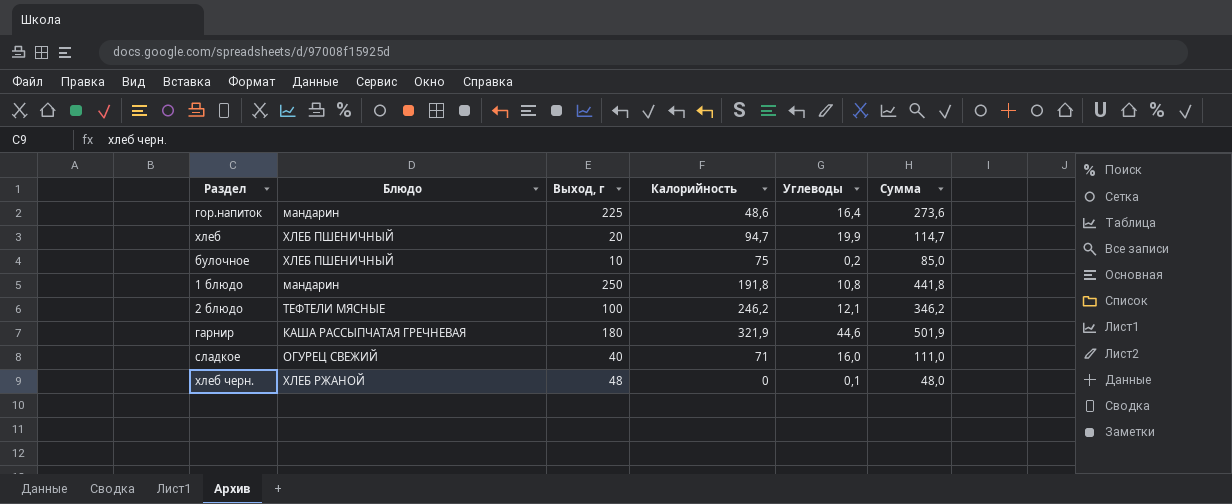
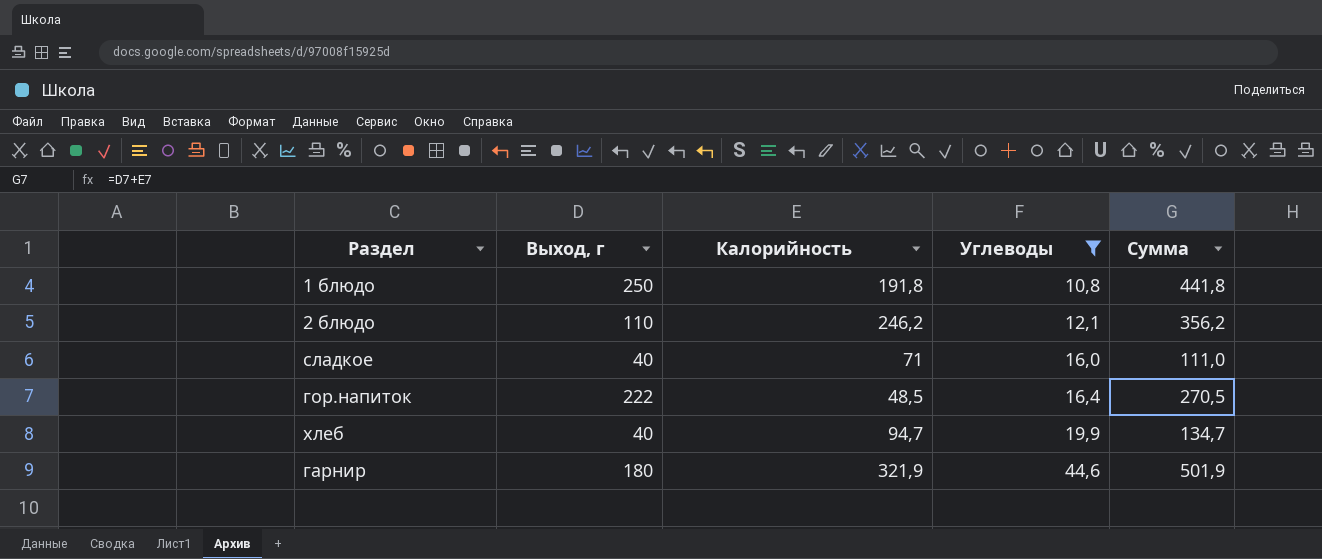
filter: none -> Углеводы >= 10,8
row order: none -> Углеводы ascending
column Блюдо | position: 2 -> none
2 блюдо | Выход, г: 100 -> 110
2 блюдо | Сумма: 346,2 -> 356,2
гор.напиток | Выход, г: 225 -> 222
гор.напиток | Калорийность: 48,6 -> 48,5
гор.напиток | Сумма: 273,6 -> 270,5
хлеб | Выход, г: 20 -> 40
хлеб | Сумма: 114,7 -> 134,7

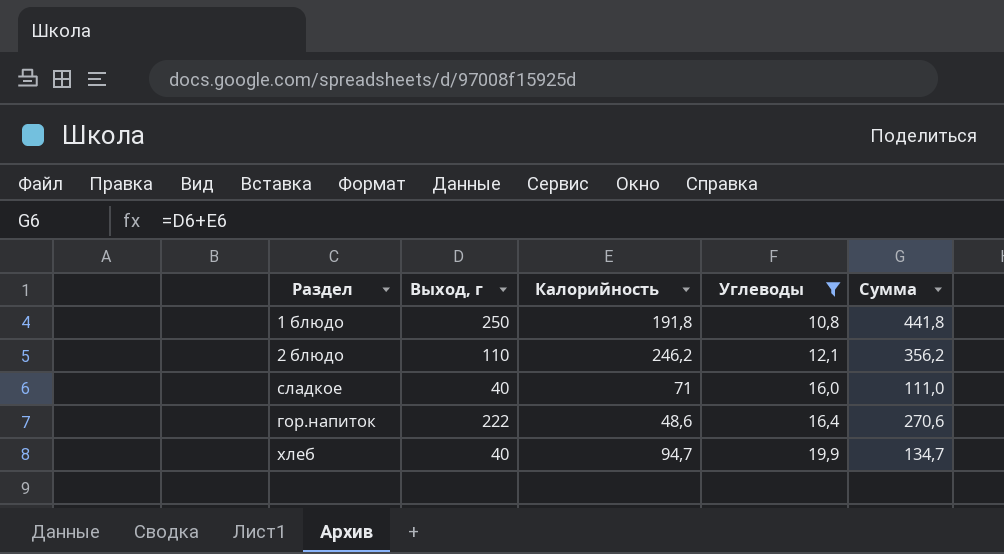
row гарнир: 180 | 321,9 | 44,6 | 501,9 -> none
гор.напиток | Калорийность: 48,5 -> 48,6
гор.напиток | Сумма: 270,5 -> 270,6

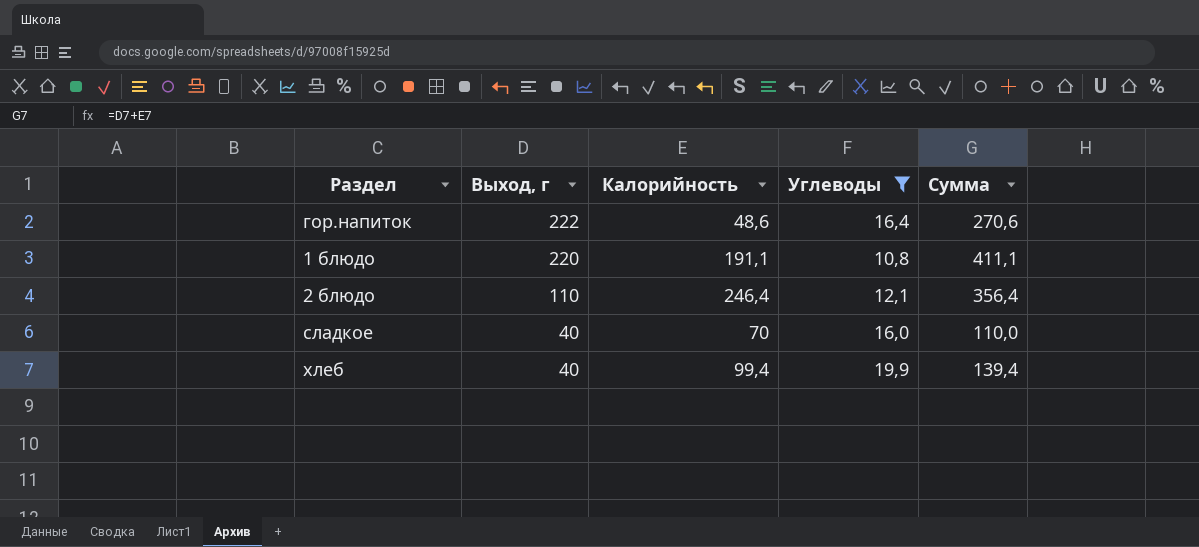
row order: Углеводы ascending -> Выход, г descending
1 блюдо | Выход, г: 250 -> 220
1 блюдо | Калорийность: 191,8 -> 191,1
1 блюдо | Сумма: 441,8 -> 411,1
2 блюдо | Калорийность: 246,2 -> 246,4
2 блюдо | Сумма: 356,2 -> 356,4
сладкое | Калорийность: 71 -> 70
сладкое | Сумма: 111,0 -> 110,0
хлеб | Калорийность: 94,7 -> 99,4
хлеб | Сумма: 134,7 -> 139,4

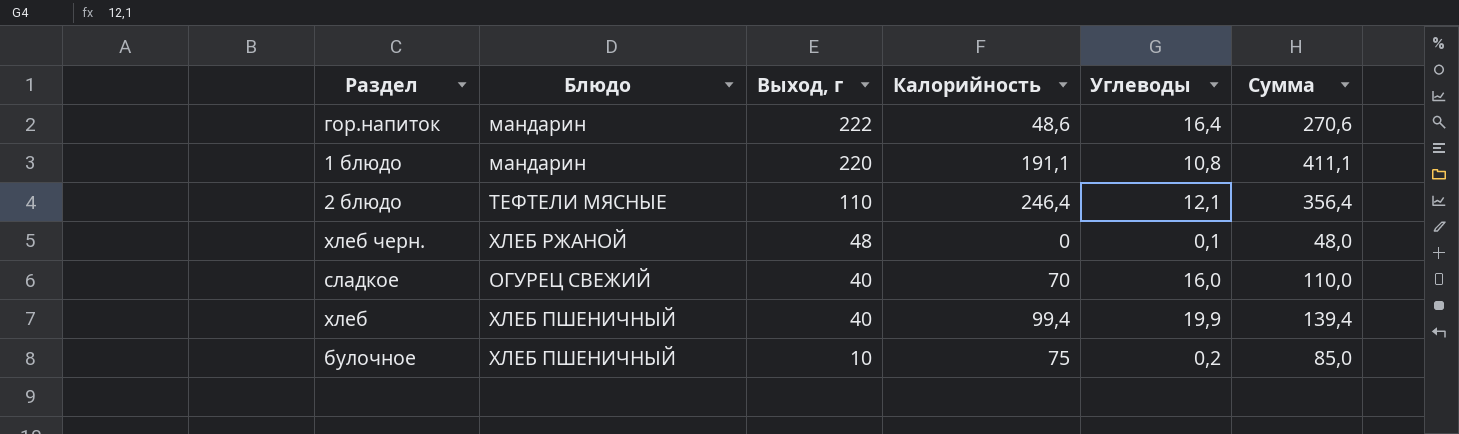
filter: Углеводы >= 10,8 -> none
column Блюдо | position: none -> 2

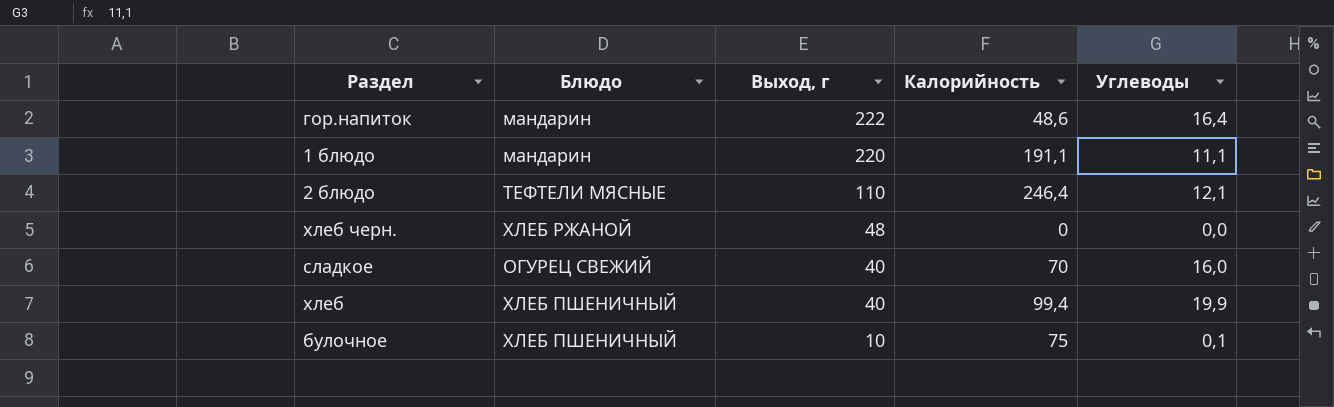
column Сумма | formula: [Выход, г] + [Калорийность] -> none
1 блюдо | Углеводы: 10,8 -> 11,1
хлеб черн. | Углеводы: 0,1 -> 0,0
булочное | Углеводы: 0,2 -> 0,1

